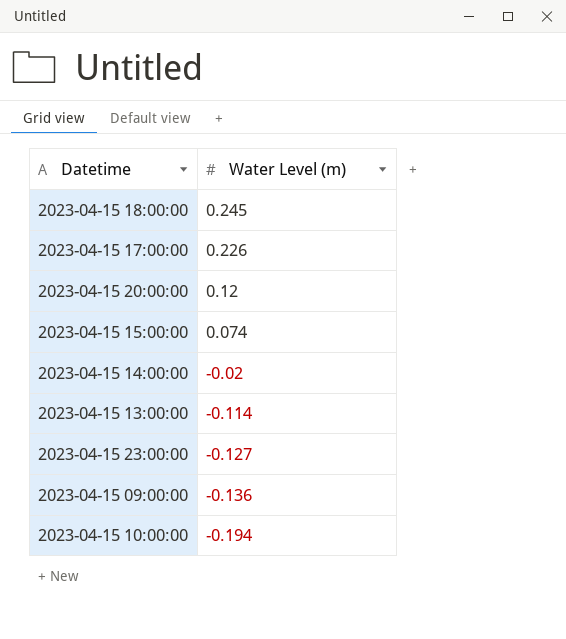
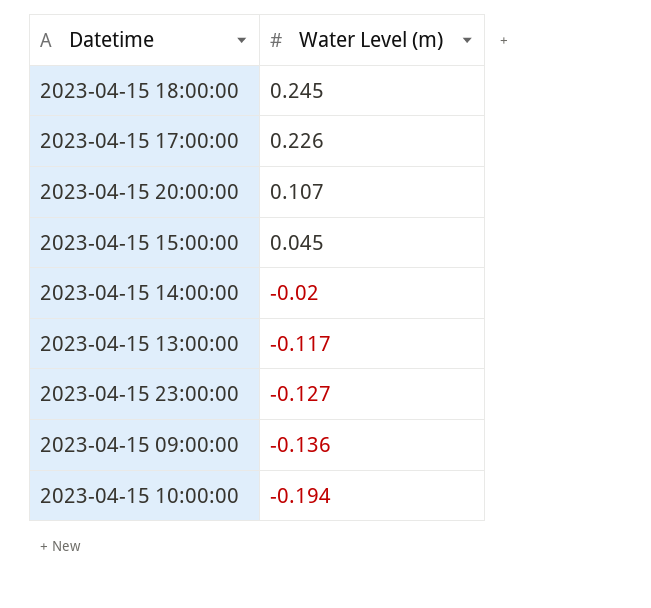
2023-04-15 20:00:00 | Water Level (m): 0.12 -> 0.107
2023-04-15 15:00:00 | Water Level (m): 0.074 -> 0.045
2023-04-15 13:00:00 | Water Level (m): -0.114 -> -0.117

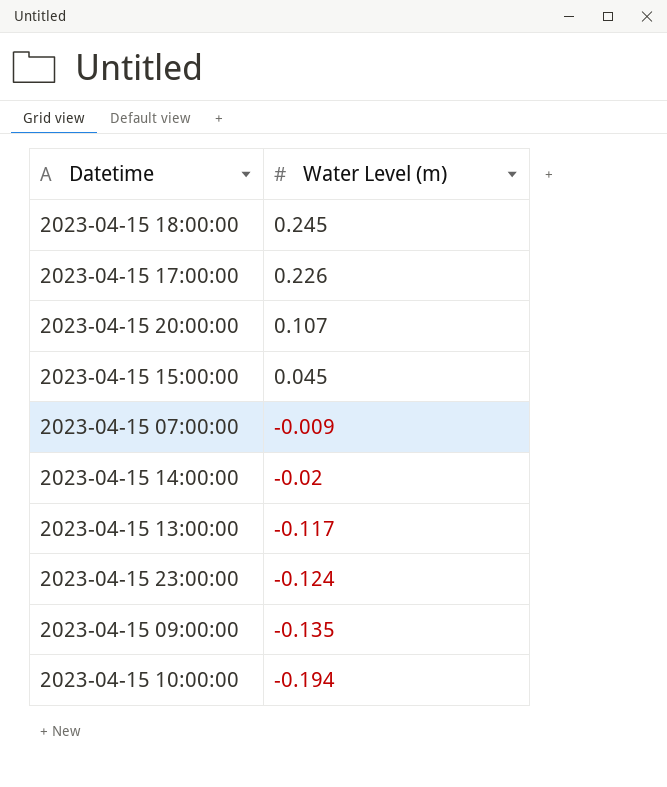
row 2023-04-15 07:00:00: none -> -0.009
2023-04-15 23:00:00 | Water Level (m): -0.127 -> -0.124
2023-04-15 09:00:00 | Water Level (m): -0.136 -> -0.135

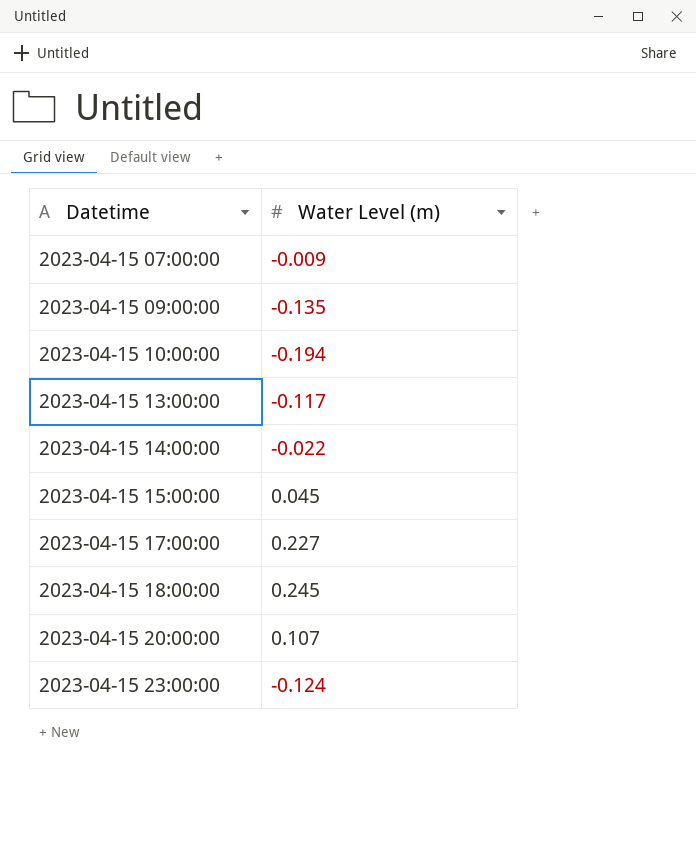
row order: Water Level (m) descending -> Datetime ascending
2023-04-15 14:00:00 | Water Level (m): -0.02 -> -0.022
2023-04-15 17:00:00 | Water Level (m): 0.226 -> 0.227

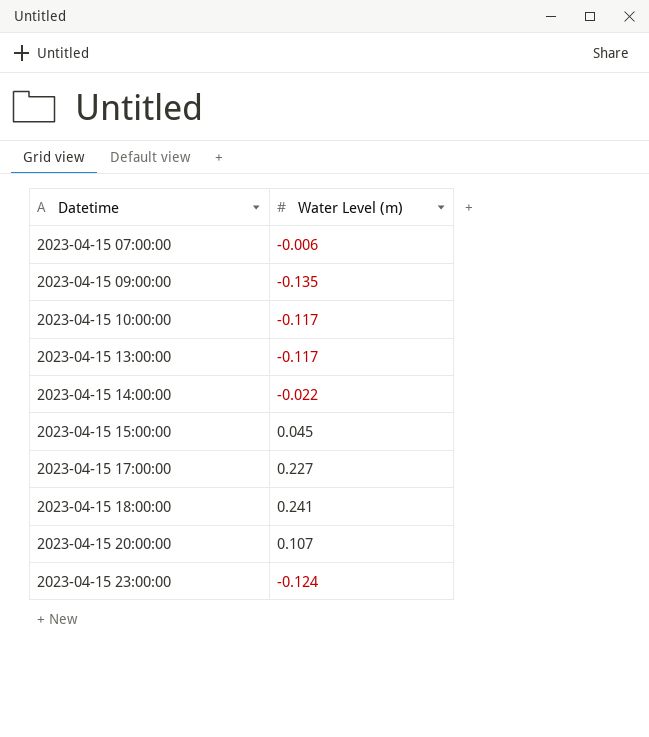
2023-04-15 07:00:00 | Water Level (m): -0.009 -> -0.006
2023-04-15 10:00:00 | Water Level (m): -0.194 -> -0.117
2023-04-15 18:00:00 | Water Level (m): 0.245 -> 0.241

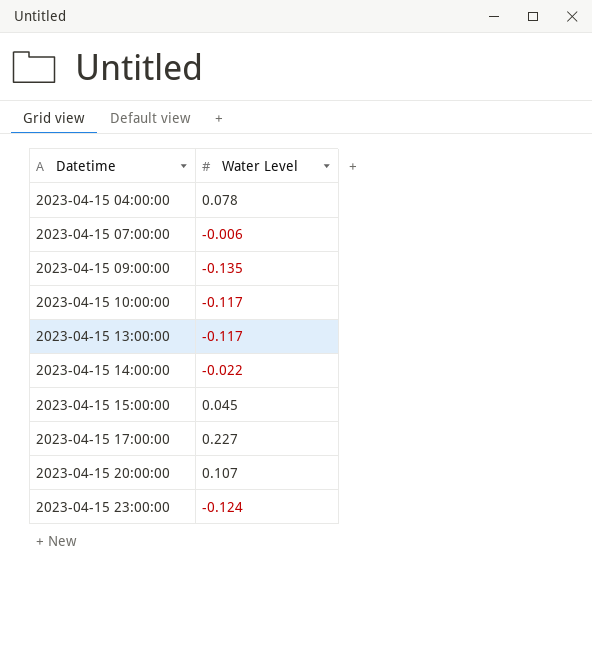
column name: Water Level (m) -> Water Level
row 2023-04-15 18:00:00: 0.241 -> none
row 2023-04-15 04:00:00: none -> 0.078

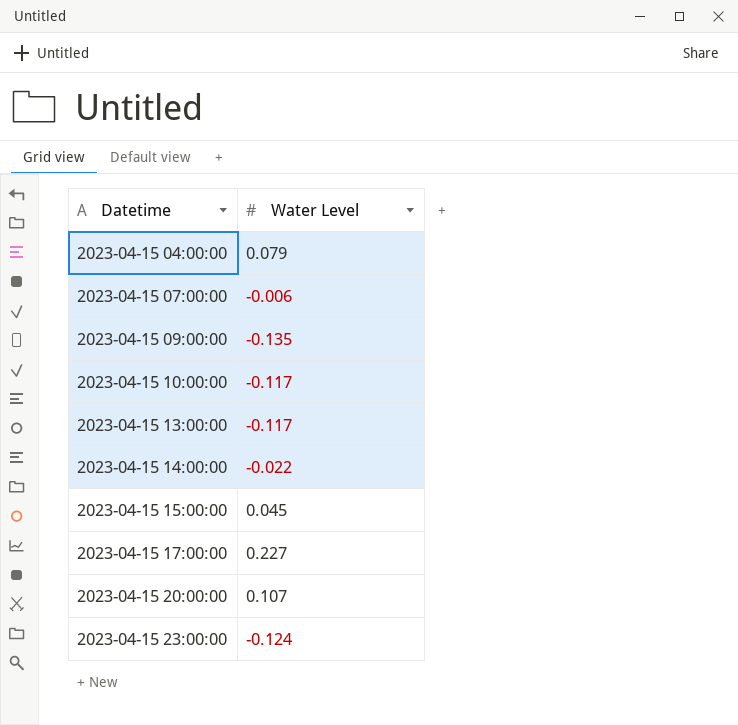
2023-04-15 04:00:00 | Water Level: 0.078 -> 0.079

